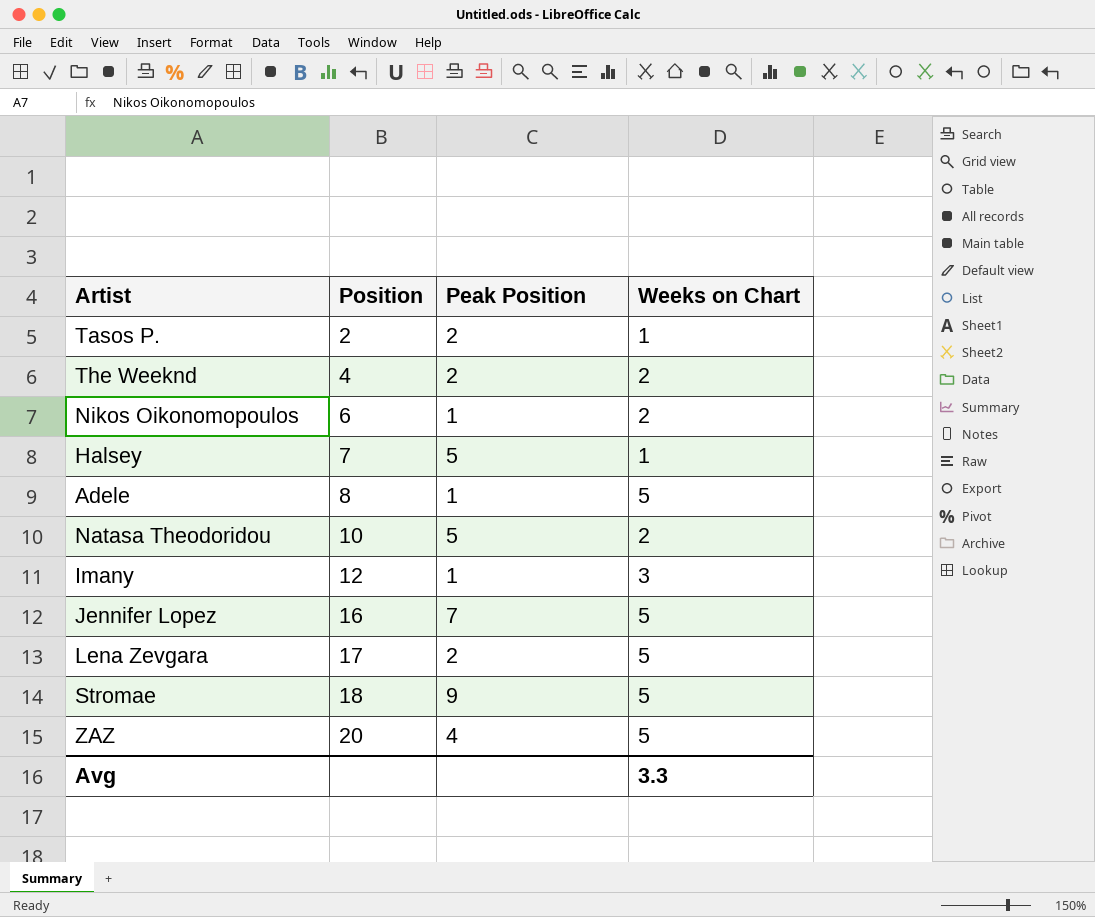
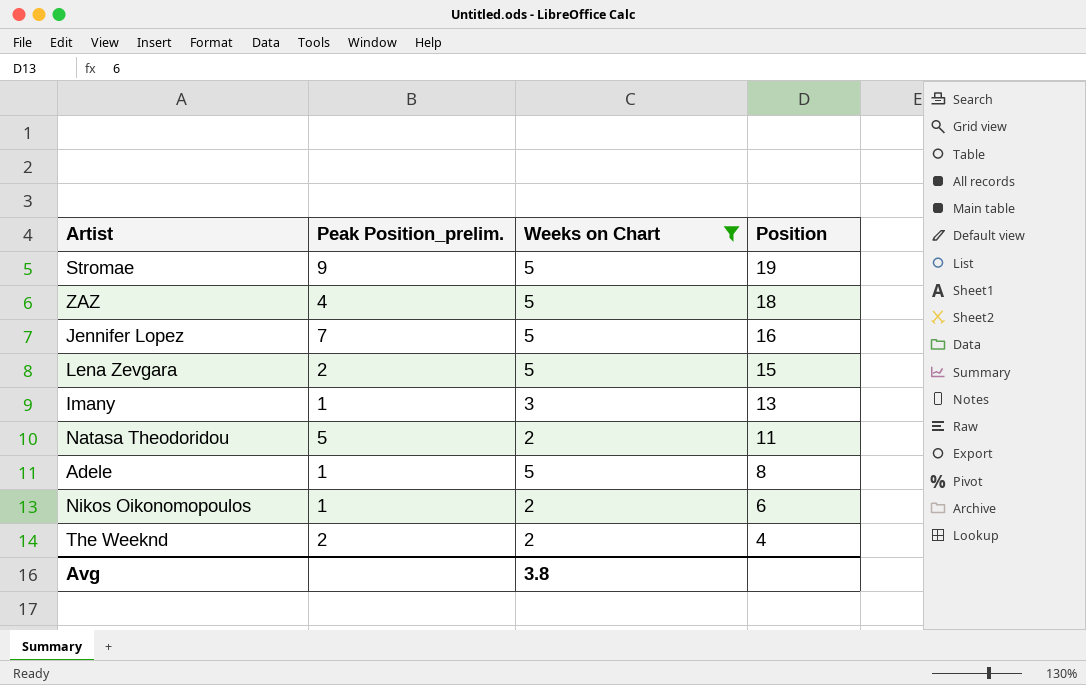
filter: none -> Weeks on Chart != 1
row order: Position ascending -> Position descending
column name: Peak Position -> Peak Position_prelim.
column Position | position: 2 -> 4
Stromae | Position: 18 -> 19
ZAZ | Position: 20 -> 18
Lena Zevgara | Position: 17 -> 15
Imany | Position: 12 -> 13
Natasa Theodoridou | Position: 10 -> 11
Avg | Weeks on Chart: 3.3 -> 3.8

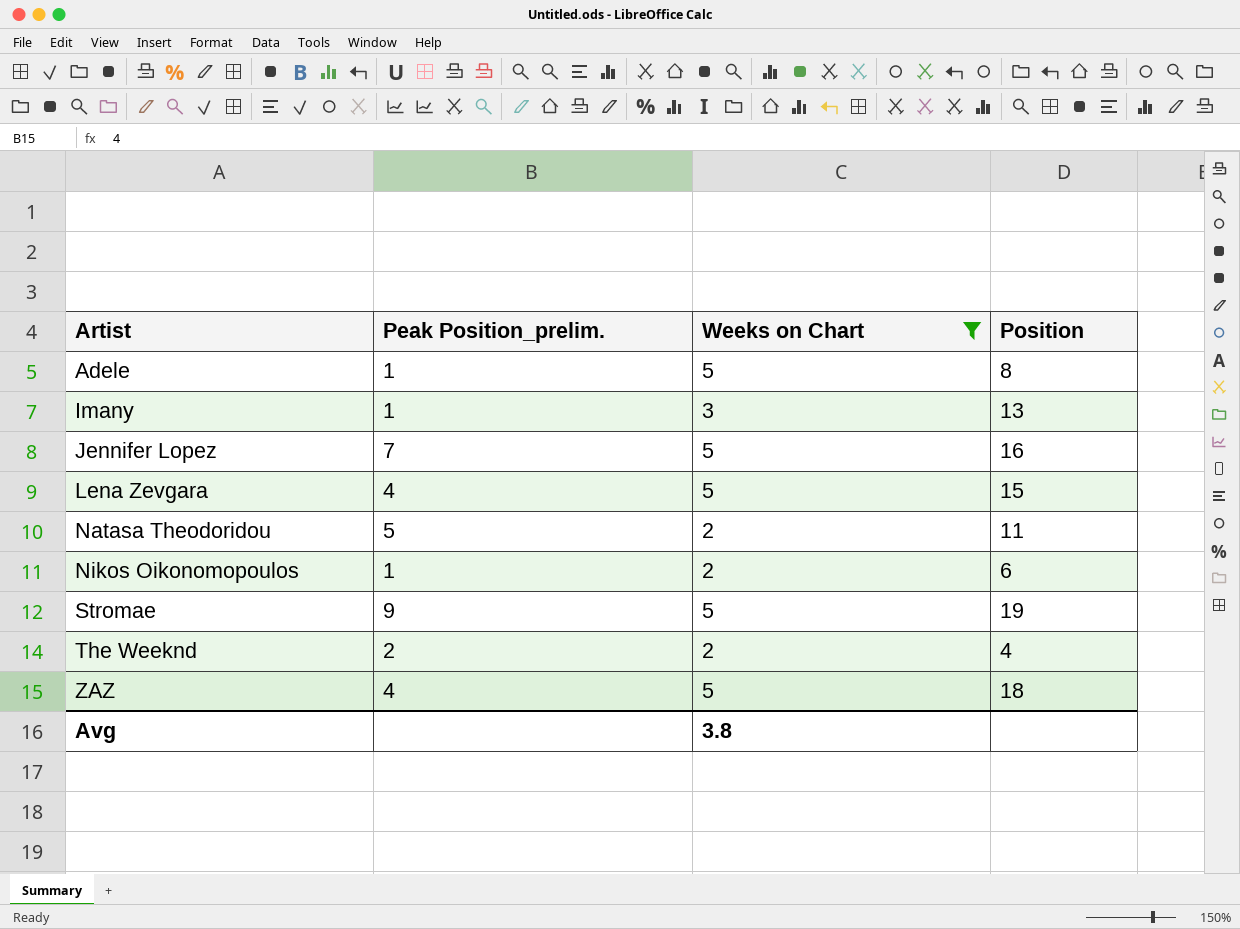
row order: Position descending -> Artist ascending
Lena Zevgara | Peak Position_prelim.: 2 -> 4

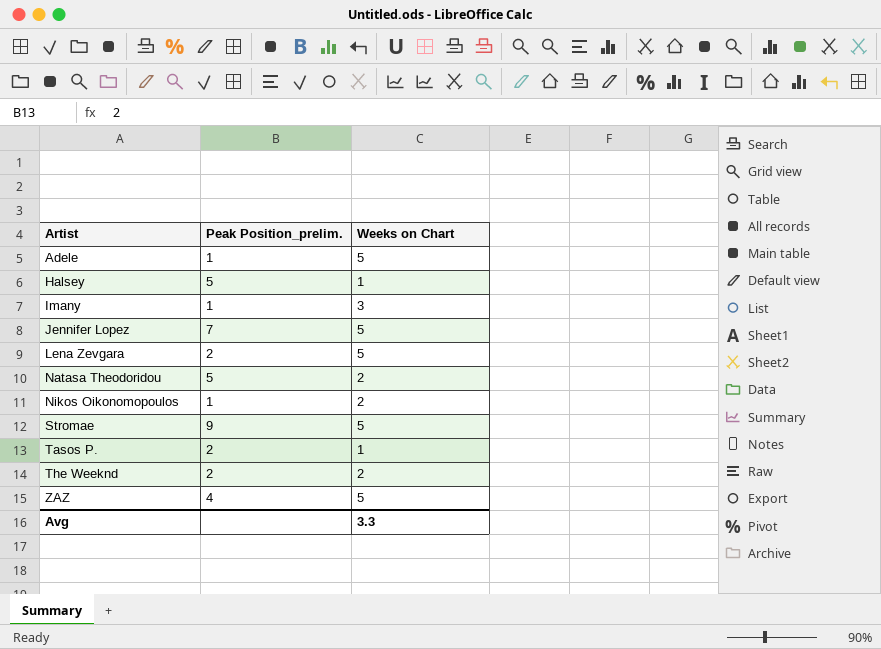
filter: Weeks on Chart != 1 -> none
column Position | position: 4 -> none
Lena Zevgara | Peak Position_prelim.: 4 -> 2
Avg | Weeks on Chart: 3.8 -> 3.3

